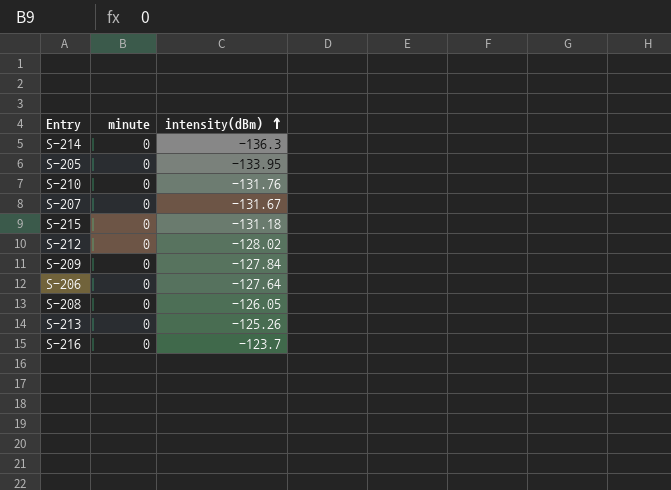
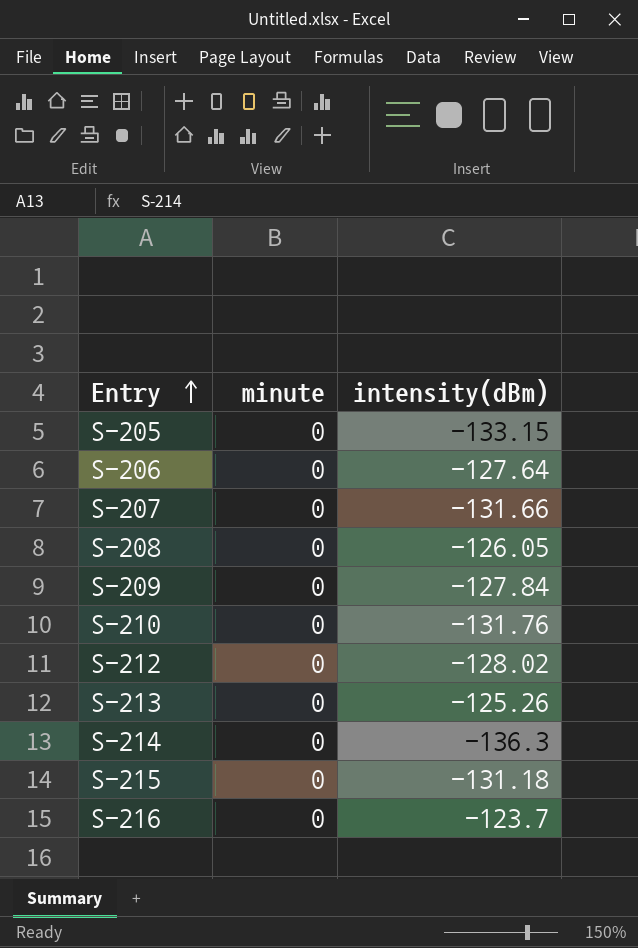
row order: intensity(dBm) ascending -> Entry ascending
S-205 | intensity(dBm): -133.95 -> -133.15
S-207 | intensity(dBm): -131.67 -> -131.66

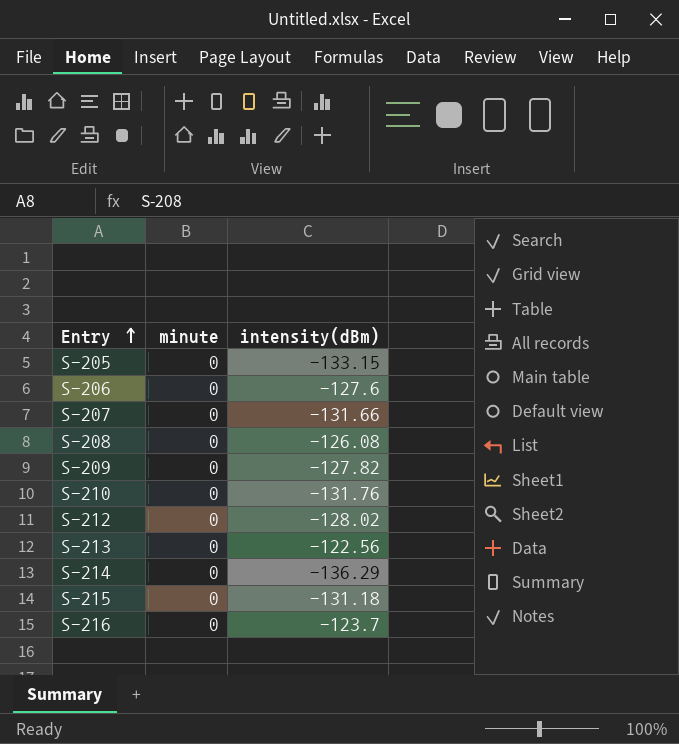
S-206 | intensity(dBm): -127.64 -> -127.6
S-208 | intensity(dBm): -126.05 -> -126.08
S-209 | intensity(dBm): -127.84 -> -127.82
S-213 | intensity(dBm): -125.26 -> -122.56
S-214 | intensity(dBm): -136.3 -> -136.29

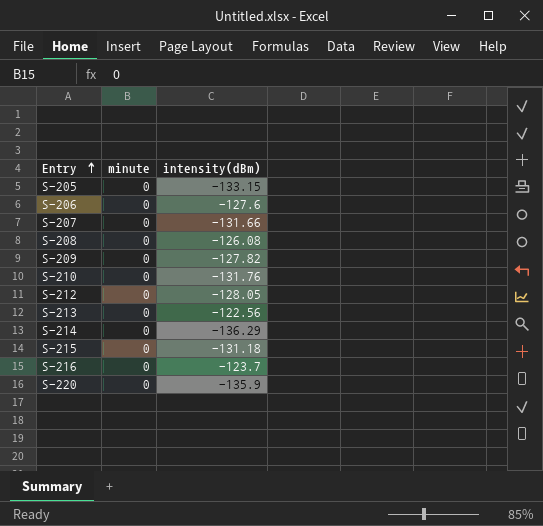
S-212 | intensity(dBm): -128.02 -> -128.05
row S-220: none -> 0 | -135.9

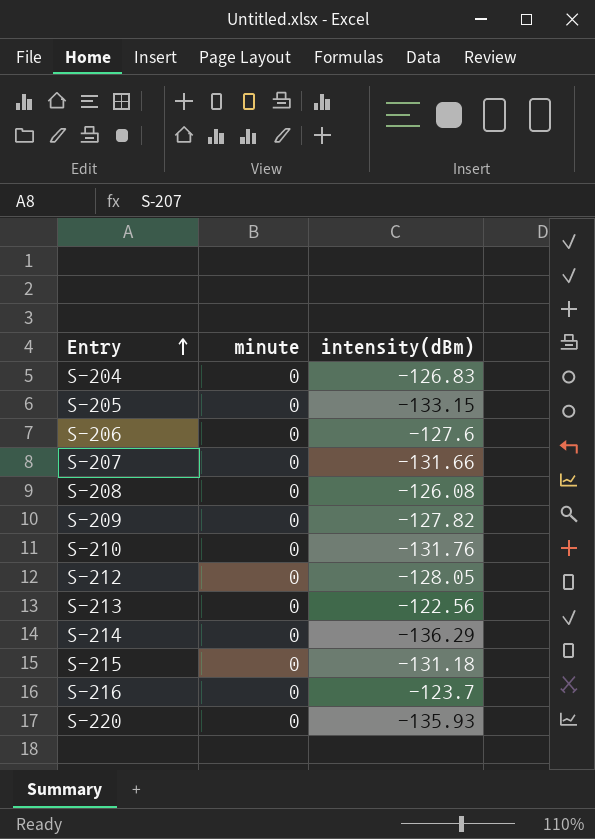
row S-204: none -> 0 | -126.83
S-220 | intensity(dBm): -135.9 -> -135.93

